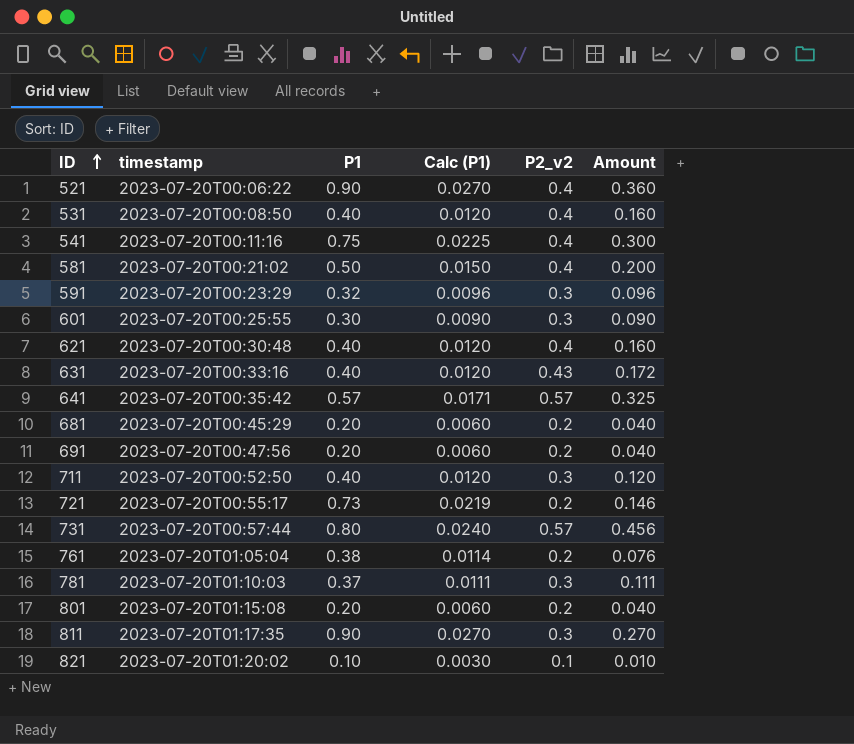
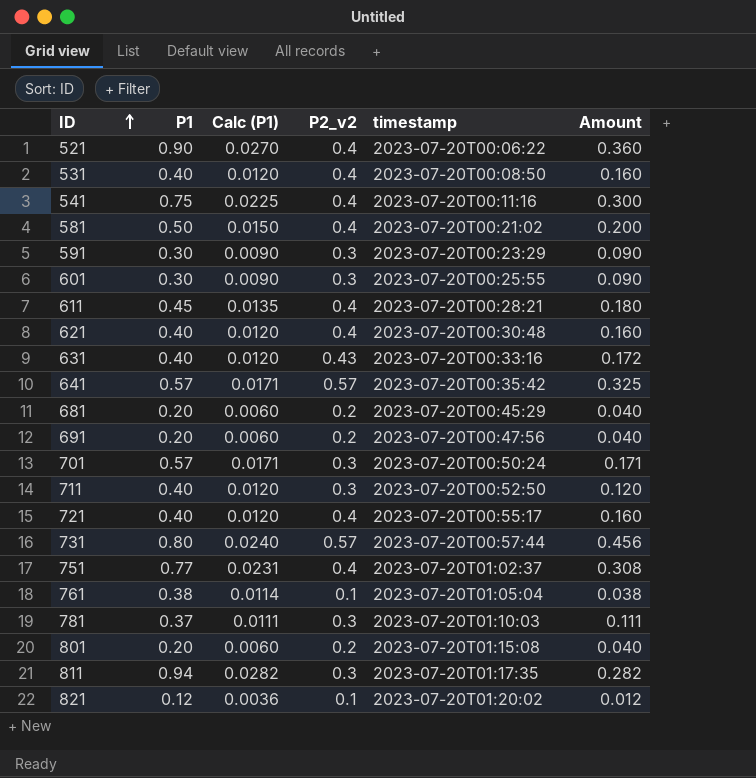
column timestamp | position: 2 -> 5
591 | P1: 0.32 -> 0.30
591 | Calc (P1): 0.0096 -> 0.0090
591 | Amount: 0.096 -> 0.090
row 611: none -> 0.45 | 0.0135 | 0.4 | 2023-07-20T00:28:21 | 0.180
row 701: none -> 0.57 | 0.0171 | 0.3 | 2023-07-20T00:50:24 | 0.171
721 | P1: 0.73 -> 0.40
721 | Calc (P1): 0.0219 -> 0.0120
721 | P2_v2: 0.2 -> 0.4
721 | Amount: 0.146 -> 0.160
row 751: none -> 0.77 | 0.0231 | 0.4 | 2023-07-20T01:02:37 | 0.308
761 | P2_v2: 0.2 -> 0.1
761 | Amount: 0.076 -> 0.038
811 | P1: 0.90 -> 0.94
811 | Calc (P1): 0.0270 -> 0.0282
811 | Amount: 0.270 -> 0.282
821 | P1: 0.10 -> 0.12
821 | Calc (P1): 0.0030 -> 0.0036
821 | Amount: 0.010 -> 0.012

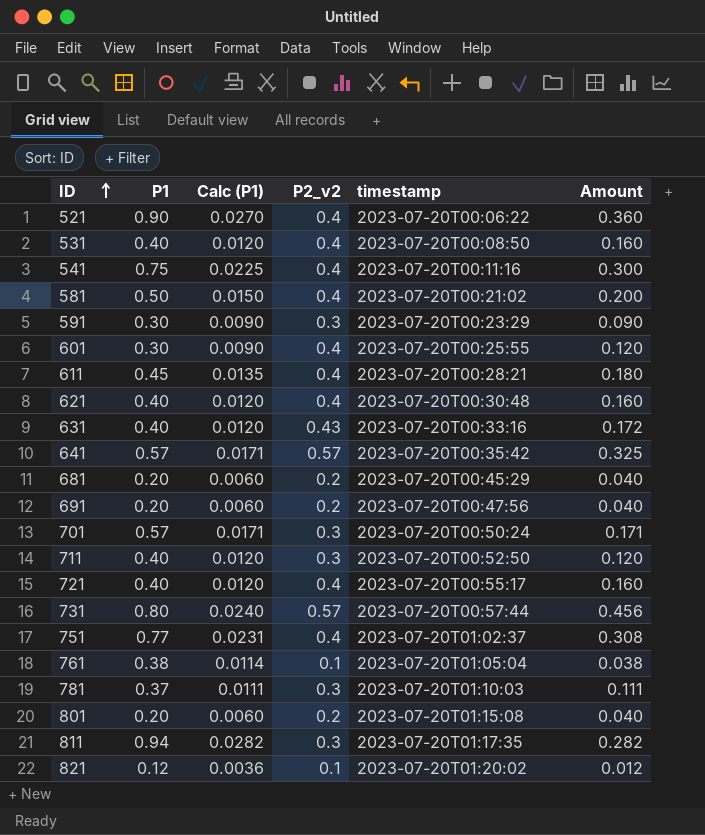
601 | P2_v2: 0.3 -> 0.4
601 | Amount: 0.090 -> 0.120

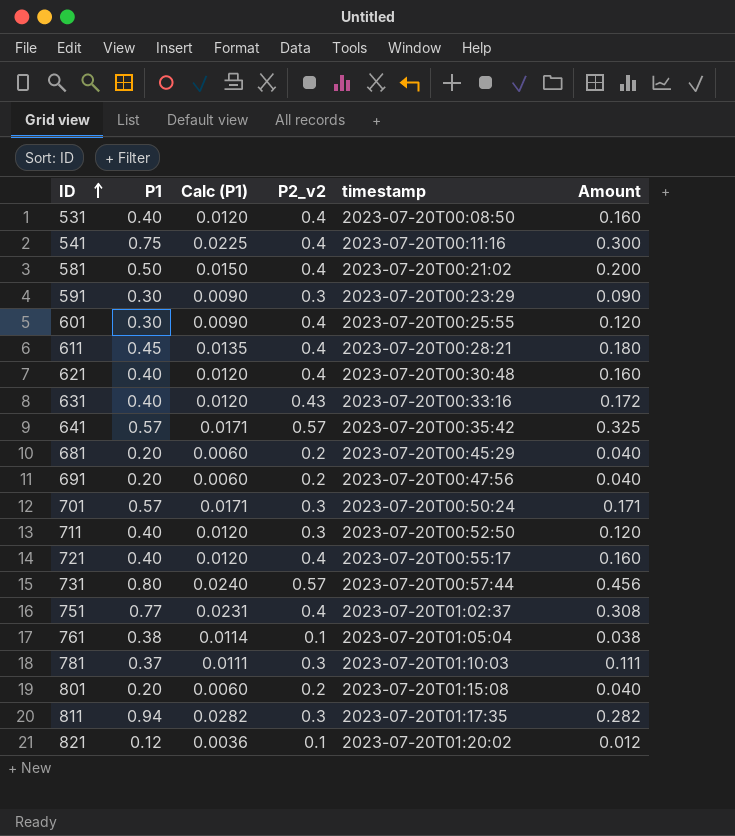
row 521: 0.90 | 0.0270 | 0.4 | 2023-07-20T00:06:22 | 0.360 -> none

